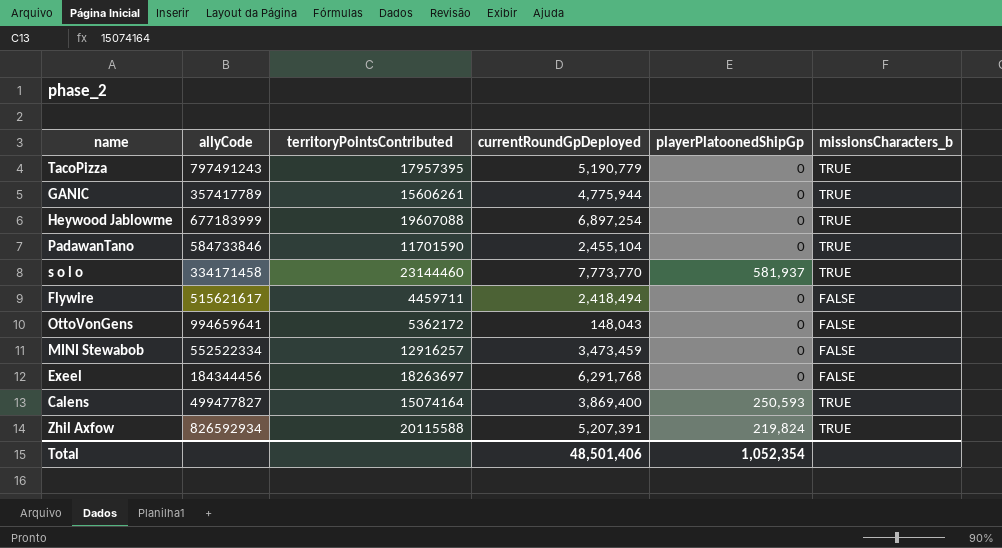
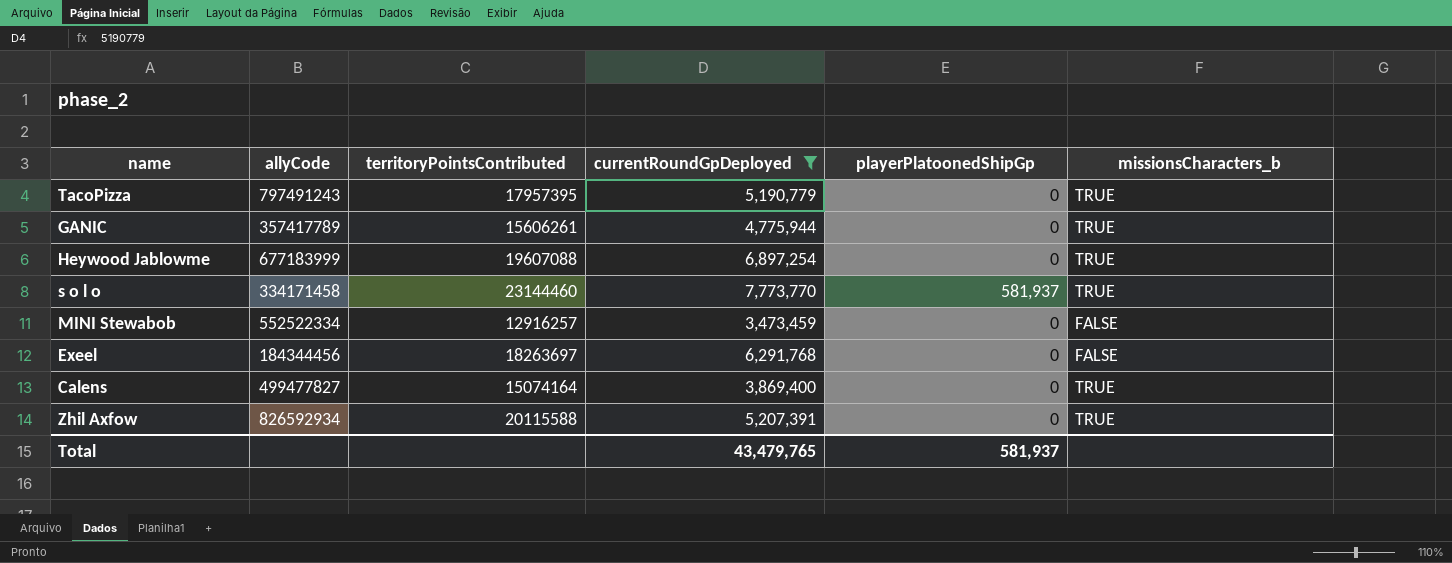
filter: none -> currentRoundGpDeployed >= 3,473,459
Calens | playerPlatoonedShipGp: 250,593 -> 0
Zhil Axfow | playerPlatoonedShipGp: 219,824 -> 0
Total | currentRoundGpDeployed: 48,501,406 -> 43,479,765
Total | playerPlatoonedShipGp: 1,052,354 -> 581,937

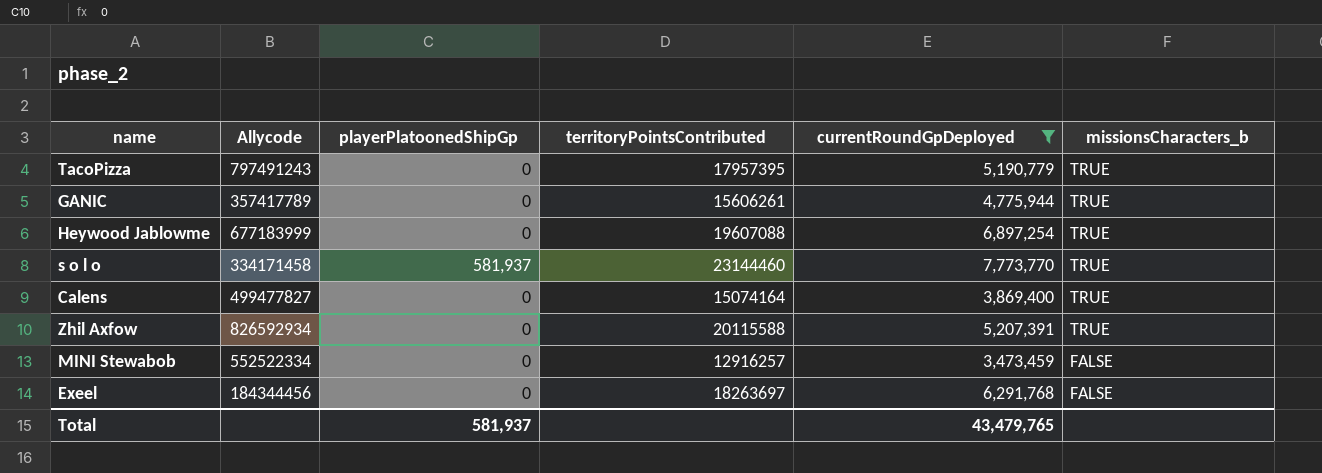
row order: none -> missionsCharacters_b descending
column name: allyCode -> Allycode
column playerPlatoonedShipGp | position: 5 -> 3

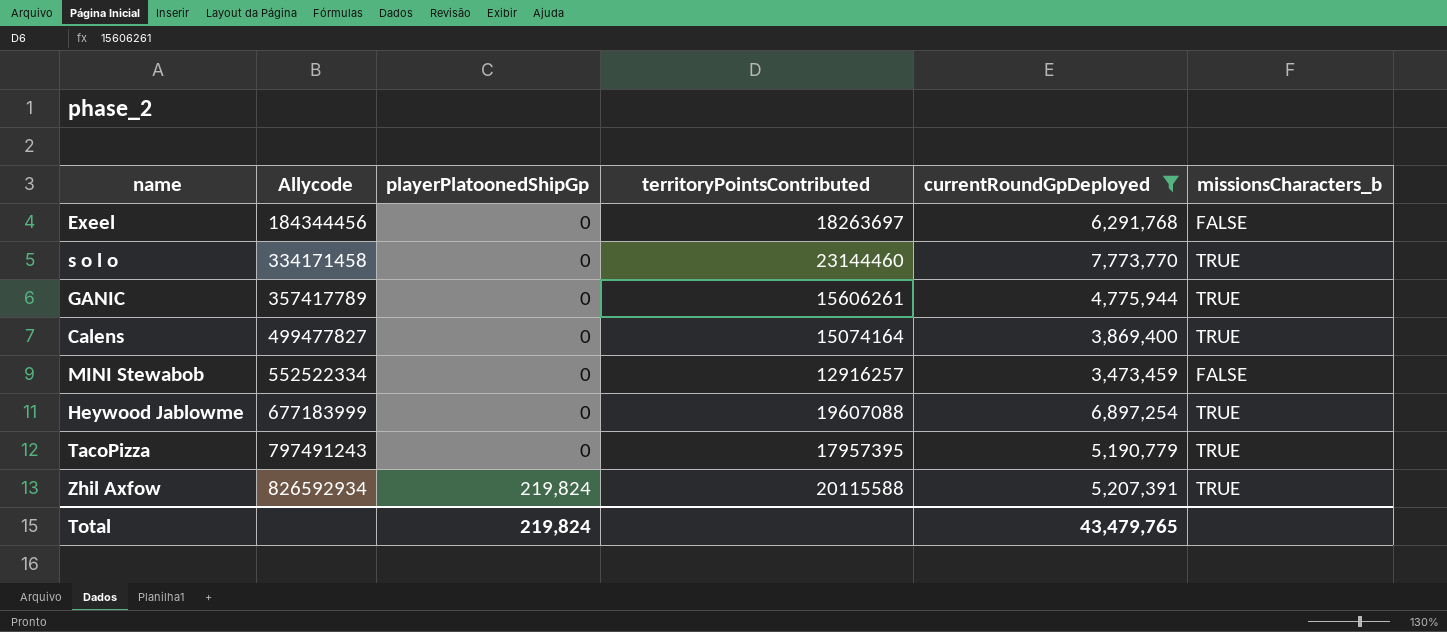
row order: missionsCharacters_b descending -> Allycode ascending
s o l o | playerPlatoonedShipGp: 581,937 -> 0
Zhil Axfow | playerPlatoonedShipGp: 0 -> 219,824
Total | playerPlatoonedShipGp: 581,937 -> 219,824

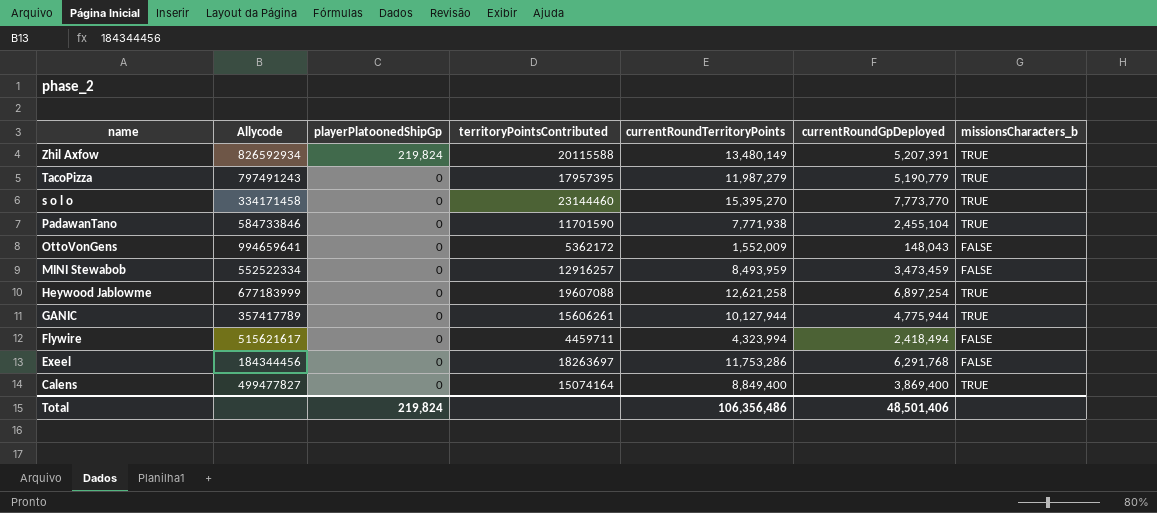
filter: currentRoundGpDeployed >= 3,473,459 -> none
row order: Allycode ascending -> name descending
column currentRoundTerritoryPoints | position: none -> 5
Total | currentRoundGpDeployed: 43,479,765 -> 48,501,406

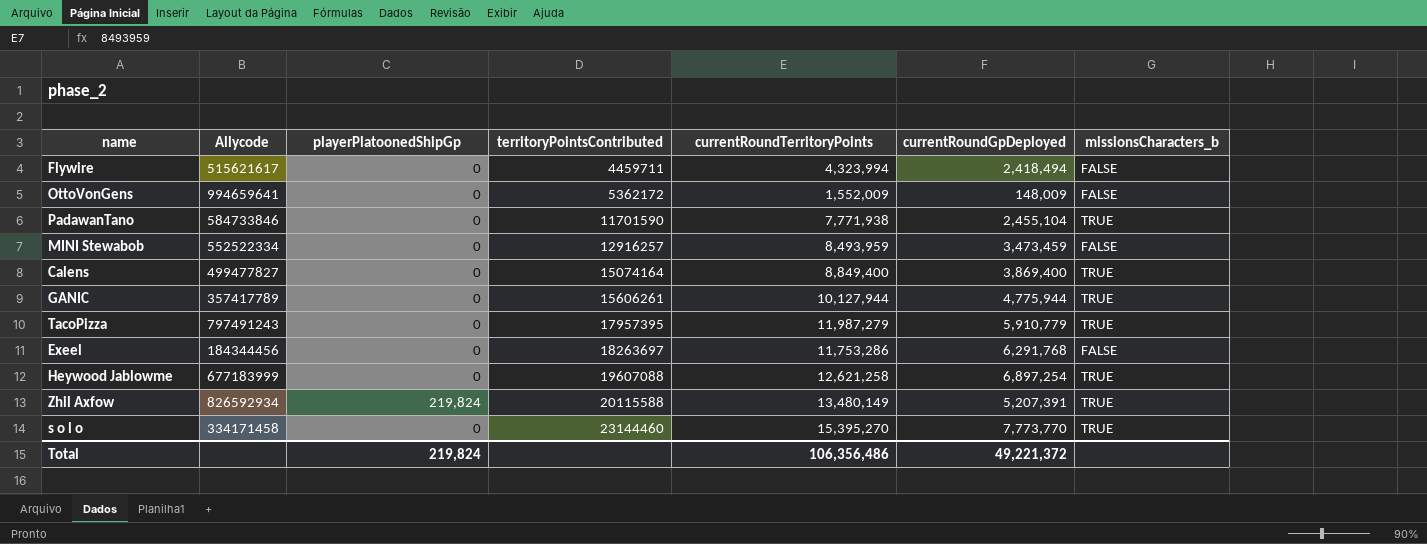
row order: name descending -> territoryPointsContributed ascending
OttoVonGens | currentRoundGpDeployed: 148,043 -> 148,009
TacoPizza | currentRoundGpDeployed: 5,190,779 -> 5,910,779
Total | currentRoundGpDeployed: 48,501,406 -> 49,221,372

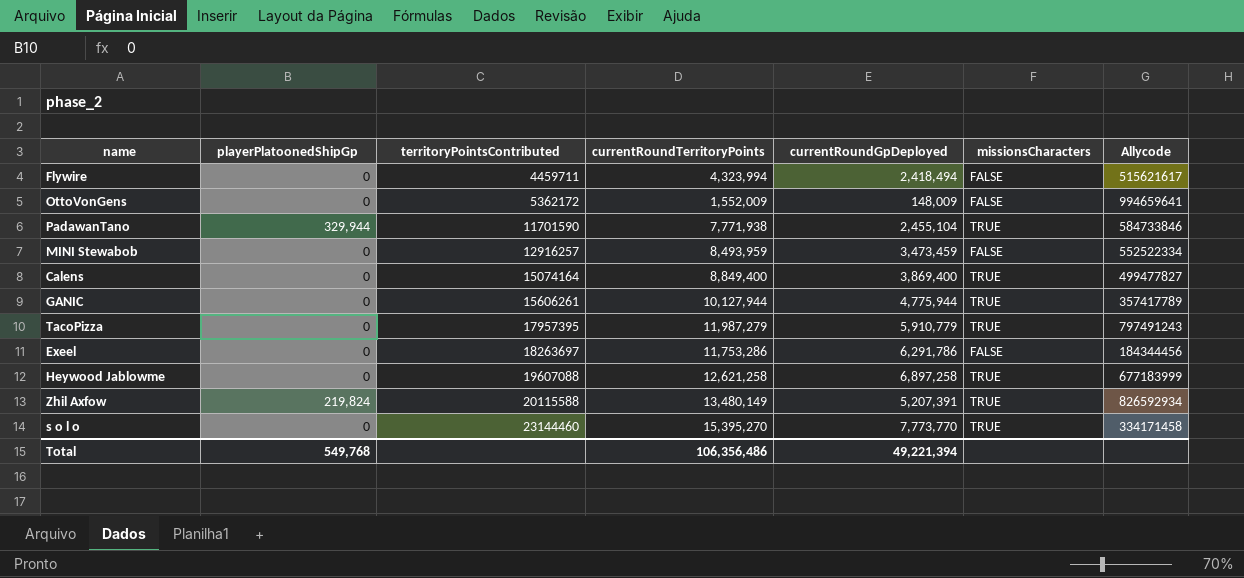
column name: missionsCharacters_b -> missionsCharacters
column Allycode | position: 2 -> 7
PadawanTano | playerPlatoonedShipGp: 0 -> 329,944
Exeel | currentRoundGpDeployed: 6,291,768 -> 6,291,786
Heywood Jablowme | currentRoundGpDeployed: 6,897,254 -> 6,897,258
Total | playerPlatoonedShipGp: 219,824 -> 549,768
Total | currentRoundGpDeployed: 49,221,372 -> 49,221,394

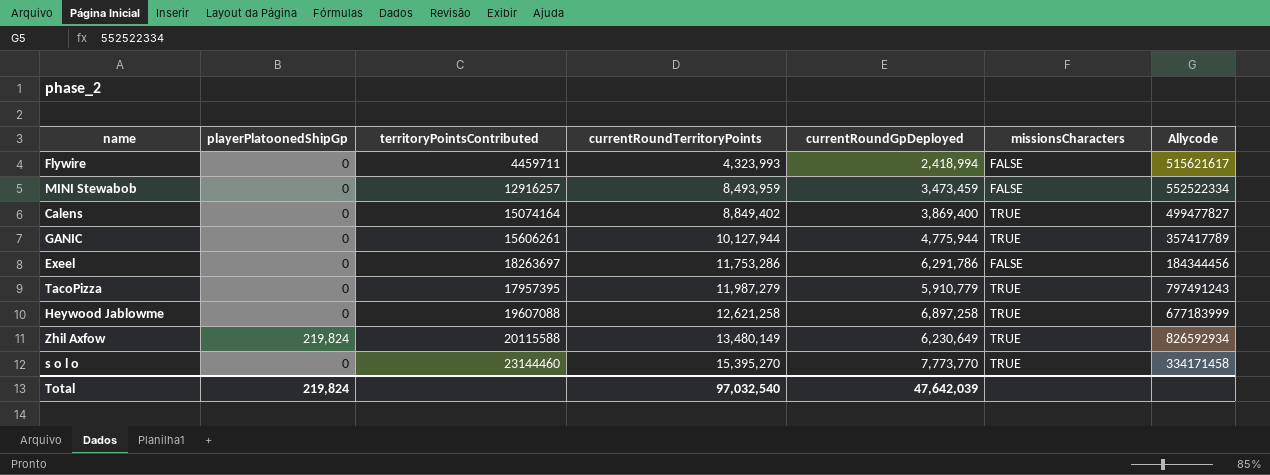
row order: territoryPointsContributed ascending -> currentRoundTerritoryPoints ascending
row OttoVonGens: 0 | 5362172 | 1,552,009 | 148,009 | FALSE | 994659641 -> none
row PadawanTano: 329,944 | 11701590 | 7,771,938 | 2,455,104 | TRUE | 584733846 -> none
Flywire | currentRoundTerritoryPoints: 4,323,994 -> 4,323,993
Flywire | currentRoundGpDeployed: 2,418,494 -> 2,418,994
Calens | currentRoundTerritoryPoints: 8,849,400 -> 8,849,402
Zhil Axfow | currentRoundGpDeployed: 5,207,391 -> 6,230,649
Total | playerPlatoonedShipGp: 549,768 -> 219,824
Total | currentRoundTerritoryPoints: 106,356,486 -> 97,032,540
Total | currentRoundGpDeployed: 49,221,394 -> 47,642,039

